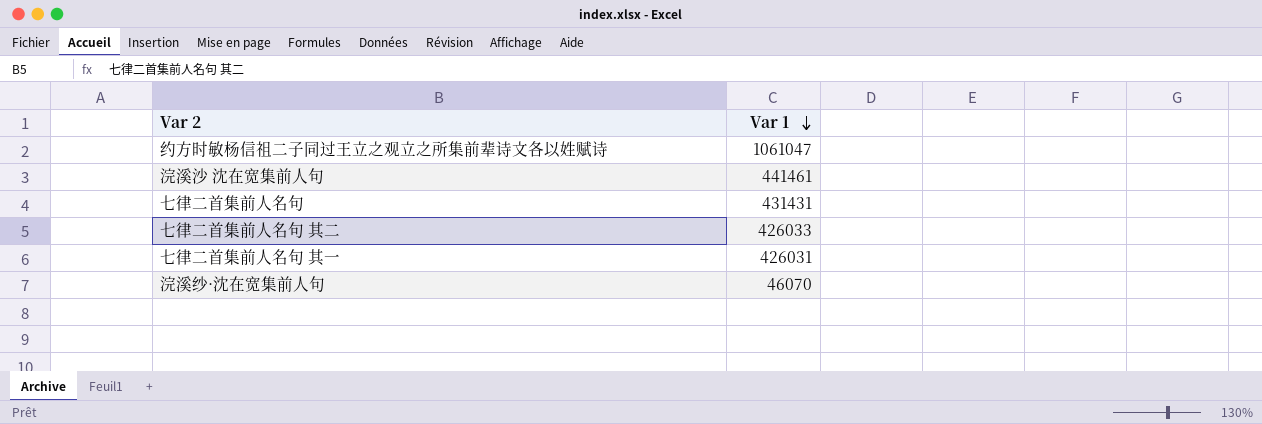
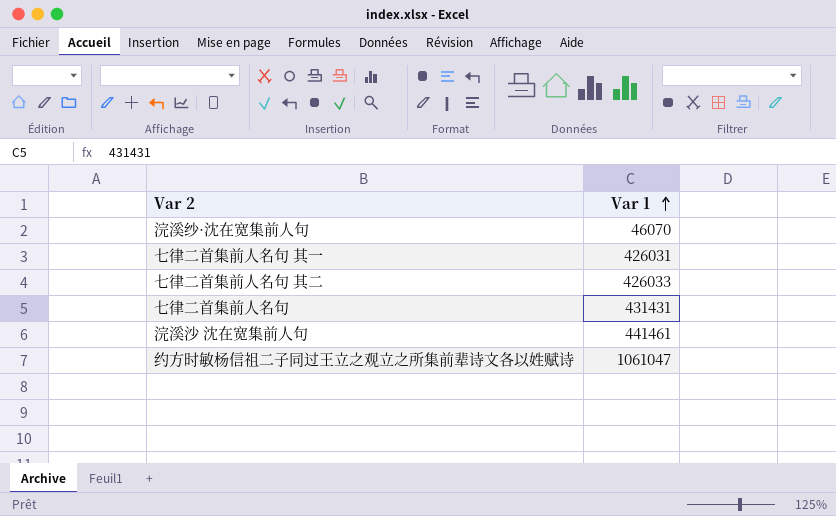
row order: Var 1 descending -> Var 1 ascending

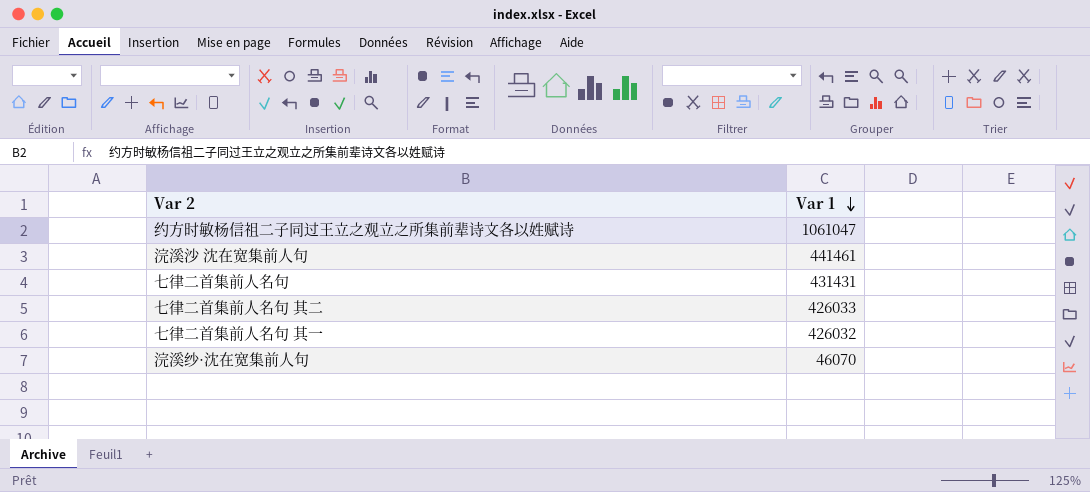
row order: Var 1 ascending -> Var 1 descending
七律二首集前人名句 其一 | Var 1: 426031 -> 426032

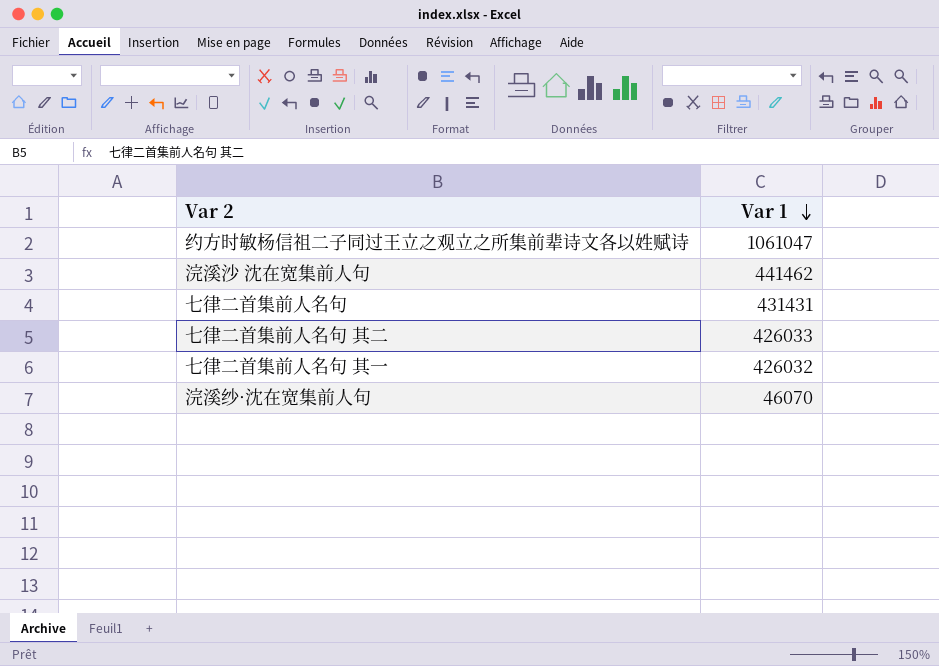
浣溪沙 沈在宽集前人句 | Var 1: 441461 -> 441462

